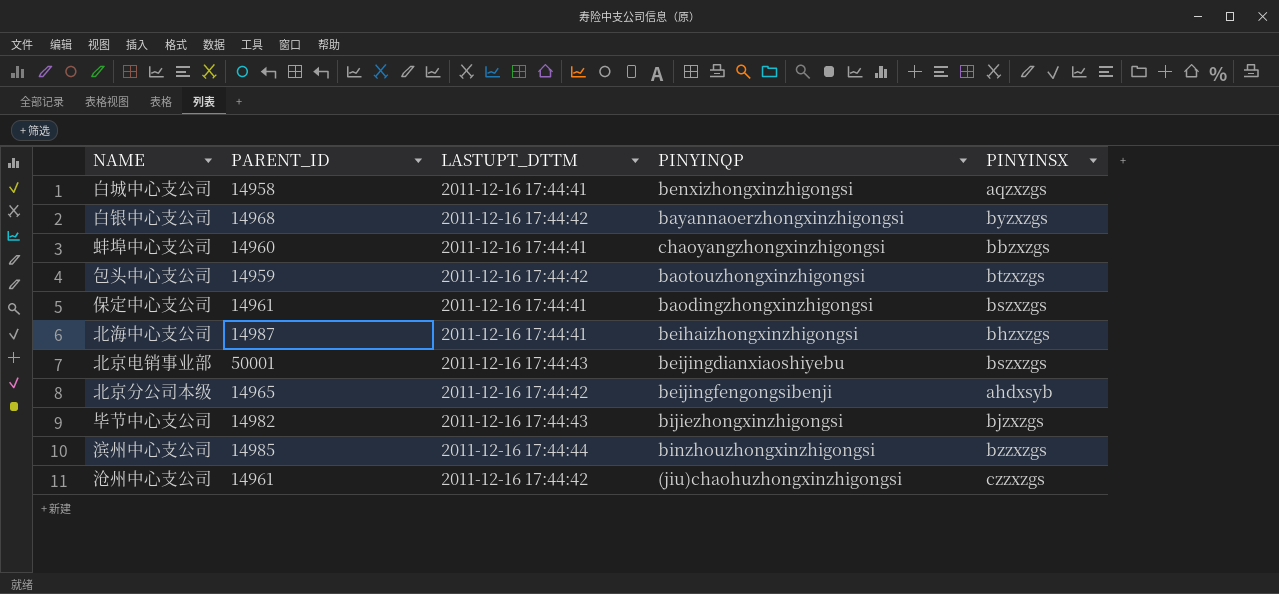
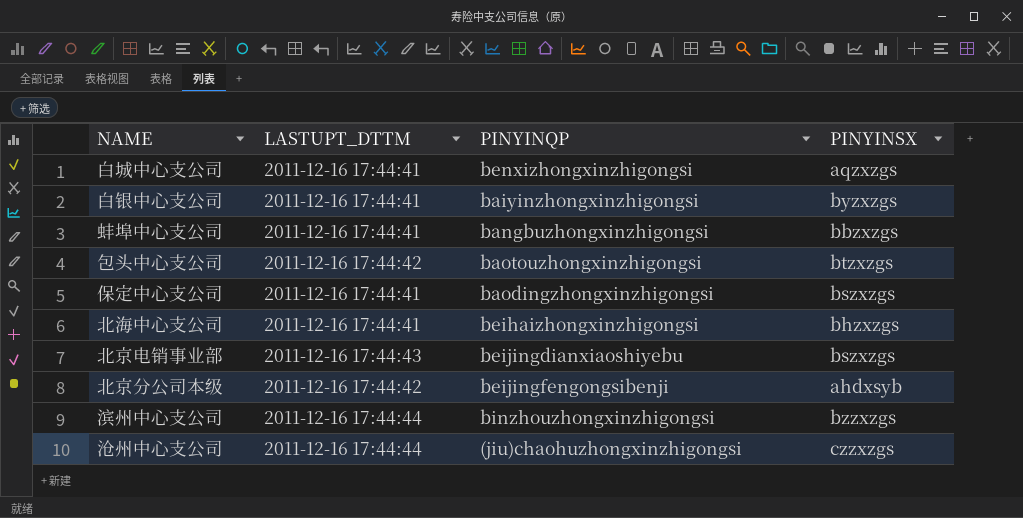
column PARENT_ID | position: 2 -> none
row 毕节中心支公司: 14982 | 2011-12-16 17:44:43 | bijiezhongxinzhigongsi | bjzxzgs -> none
白银中心支公司 | LASTUPT_DTTM: 2011-12-16 17:44:42 -> 2011-12-16 17:44:41
白银中心支公司 | PINYINQP: bayannaoerzhongxinzhigongsi -> baiyinzhongxinzhigongsi
蚌埠中心支公司 | PINYINQP: chaoyangzhongxinzhigongsi -> bangbuzhongxinzhigongsi
沧州中心支公司 | LASTUPT_DTTM: 2011-12-16 17:44:42 -> 2011-12-16 17:44:44

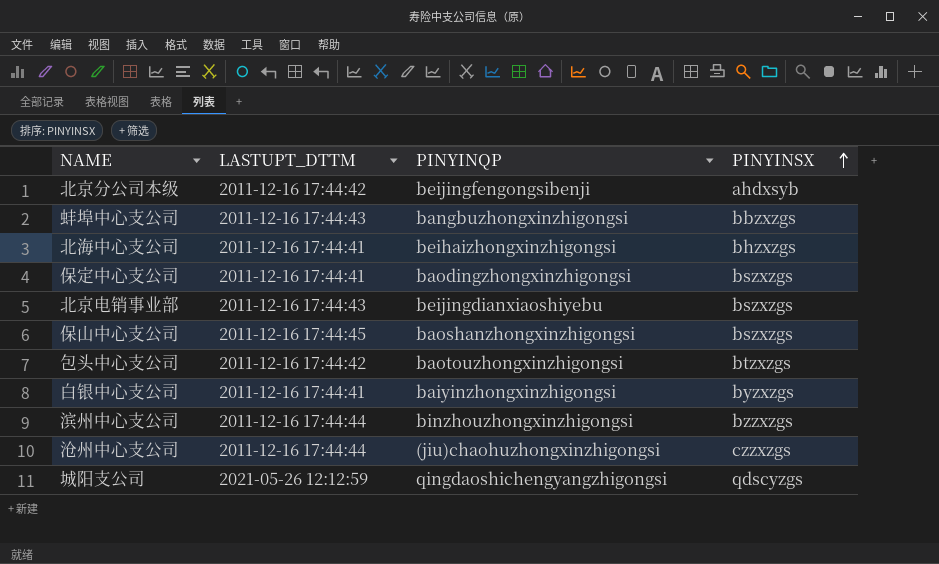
row order: none -> PINYINSX ascending
row 白城中心支公司: 2011-12-16 17:44:41 | benxizhongxinzhigongsi | aqzxzgs -> none
蚌埠中心支公司 | LASTUPT_DTTM: 2011-12-16 17:44:41 -> 2011-12-16 17:44:43
row 保山中心支公司: none -> 2011-12-16 17:44:45 | baoshanzhongxinzhigongsi | bszxzgs
row 城阳支公司: none -> 2021-05-26 12:12:59 | qingdaoshichengyangzhigongsi | qdscyzgs

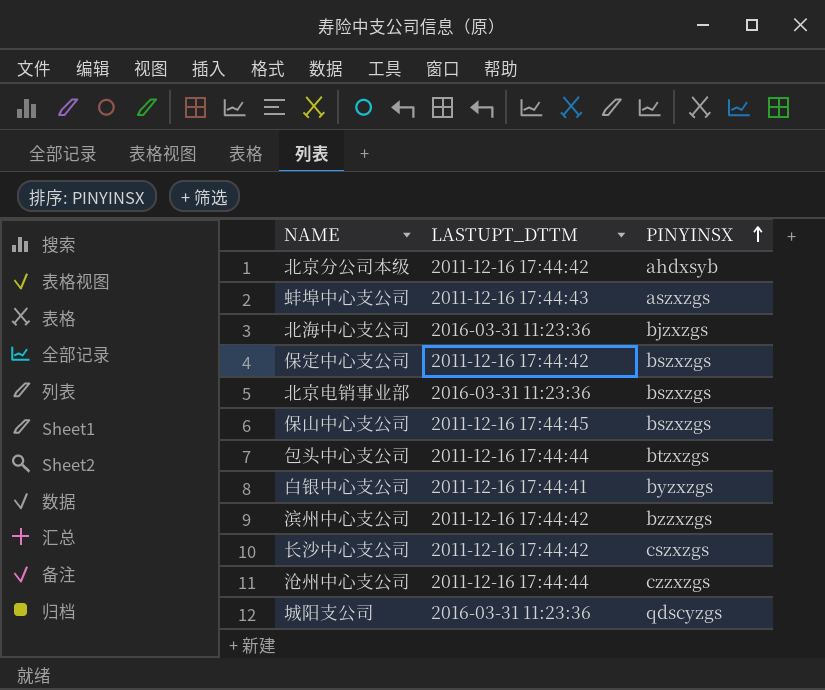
column PINYINQP | position: 3 -> none
蚌埠中心支公司 | PINYINSX: bbzxzgs -> aszxzgs
北海中心支公司 | LASTUPT_DTTM: 2011-12-16 17:44:41 -> 2016-03-31 11:23:36
北海中心支公司 | PINYINSX: bhzxzgs -> bjzxzgs
保定中心支公司 | LASTUPT_DTTM: 2011-12-16 17:44:41 -> 2011-12-16 17:44:42
北京电销事业部 | LASTUPT_DTTM: 2011-12-16 17:44:43 -> 2016-03-31 11:23:36
包头中心支公司 | LASTUPT_DTTM: 2011-12-16 17:44:42 -> 2011-12-16 17:44:44
滨州中心支公司 | LASTUPT_DTTM: 2011-12-16 17:44:44 -> 2011-12-16 17:44:42
row 长沙中心支公司: none -> 2011-12-16 17:44:42 | cszxzgs
城阳支公司 | LASTUPT_DTTM: 2021-05-26 12:12:59 -> 2016-03-31 11:23:36

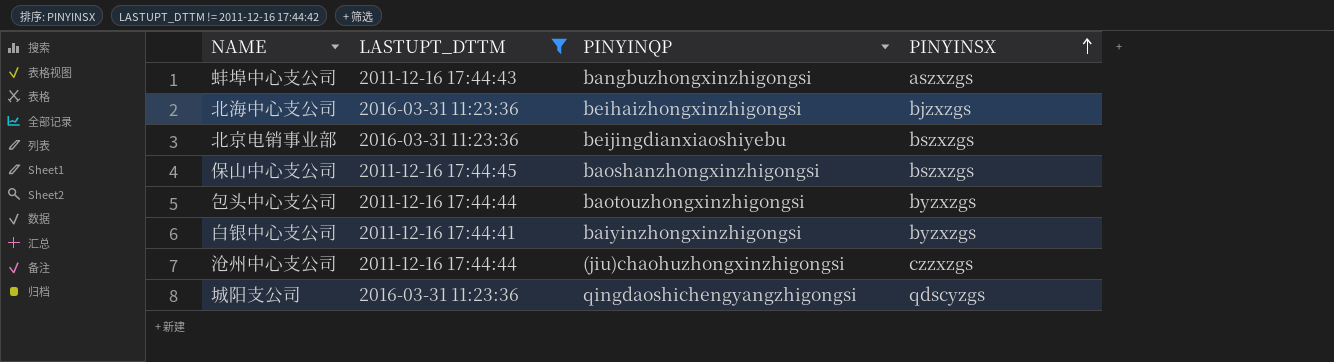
filter: none -> LASTUPT_DTTM != 2011-12-16 17:44:42
column PINYINQP | position: none -> 3
包头中心支公司 | PINYINSX: btzxzgs -> byzxzgs

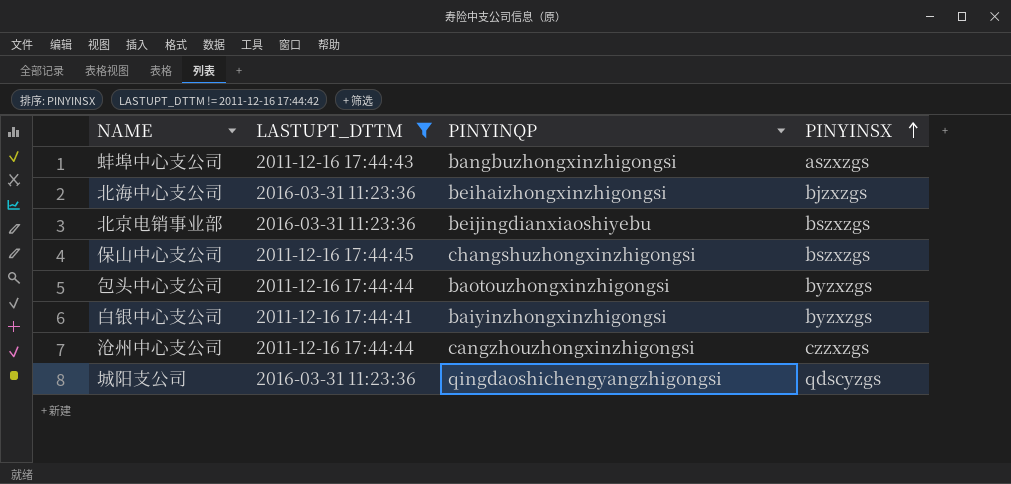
保山中心支公司 | PINYINQP: baoshanzhongxinzhigongsi -> changshuzhongxinzhigongsi
沧州中心支公司 | PINYINQP: (jiu)chaohuzhongxinzhigongsi -> cangzhouzhongxinzhigongsi

